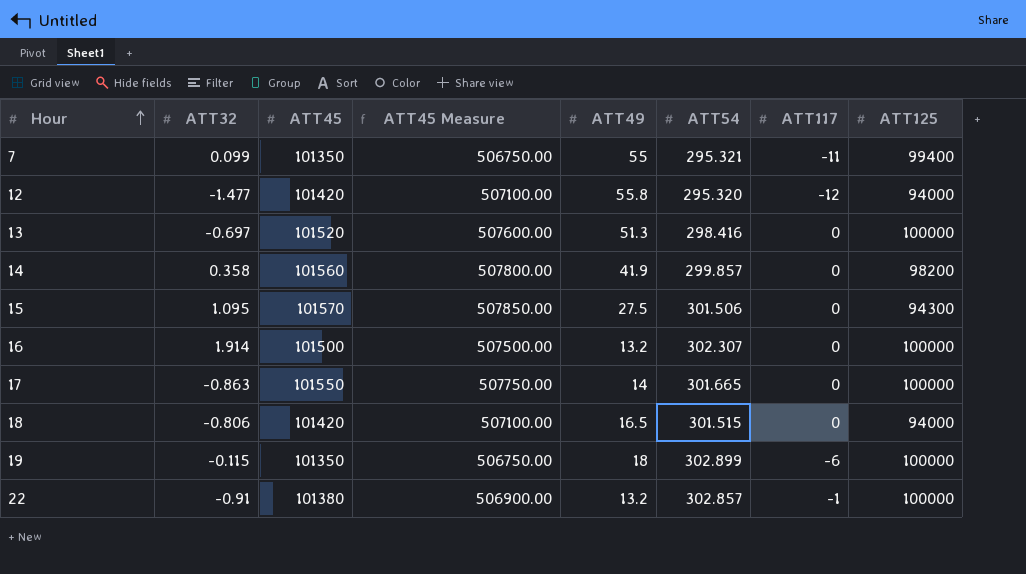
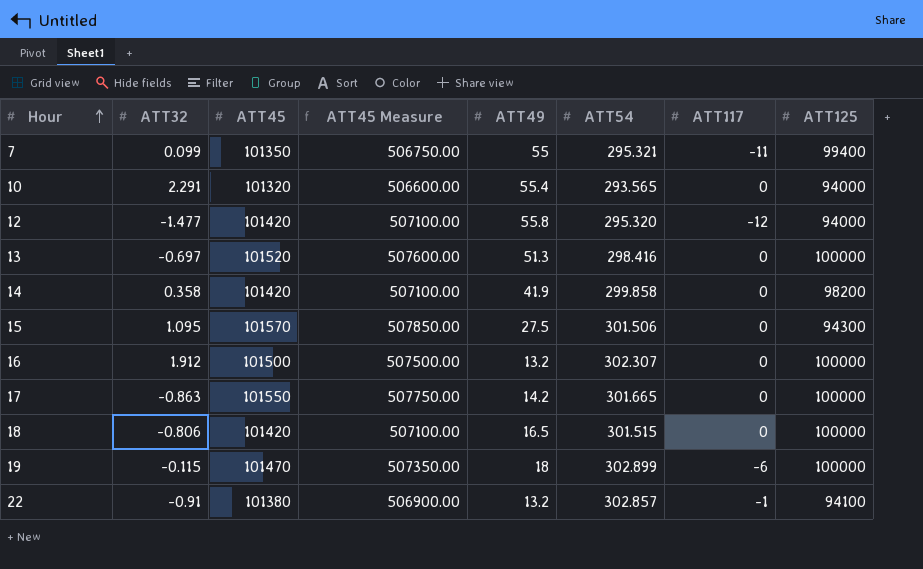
row 10: none -> 2.291 | 101320 | 506600.00 | 55.4 | 293.565 | 0 | 94000
14 | ATT45: 101560 -> 101420
14 | ATT45 Measure: 507800.00 -> 507100.00
14 | ATT54: 299.857 -> 299.858
16 | ATT32: 1.914 -> 1.912
17 | ATT49: 14 -> 14.2
18 | ATT125: 94000 -> 100000
19 | ATT45: 101350 -> 101470
19 | ATT45 Measure: 506750.00 -> 507350.00
22 | ATT125: 100000 -> 94100

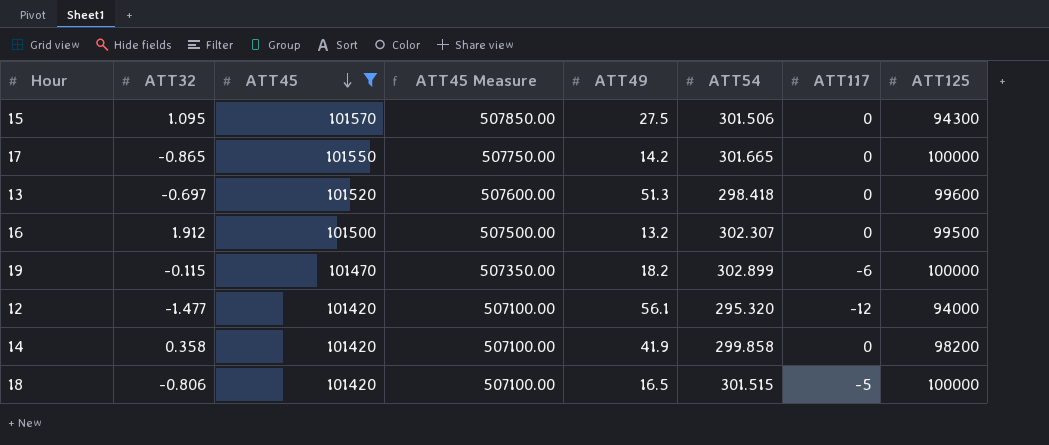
filter: none -> ATT45 >= 101420
row order: Hour ascending -> ATT45 descending
17 | ATT32: -0.863 -> -0.865
13 | ATT54: 298.416 -> 298.418
13 | ATT125: 100000 -> 99600
16 | ATT125: 100000 -> 99500
19 | ATT49: 18 -> 18.2
12 | ATT49: 55.8 -> 56.1
18 | ATT117: 0 -> -5

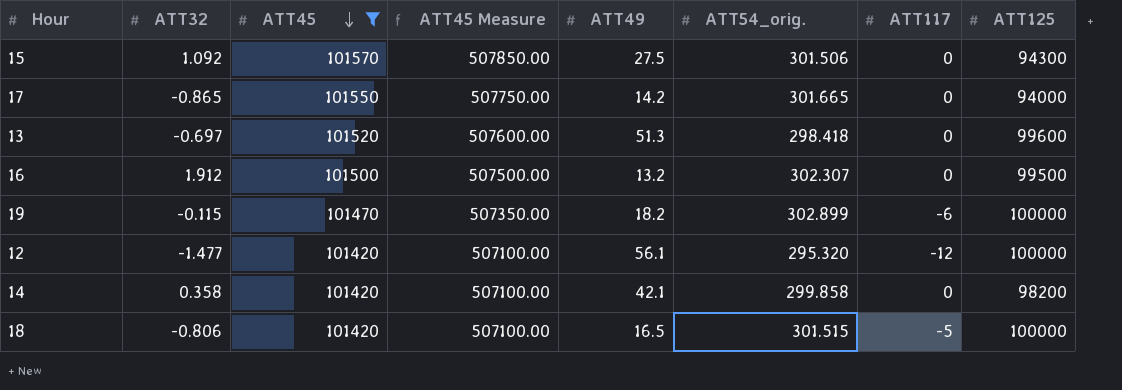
column name: ATT54 -> ATT54_orig.
15 | ATT32: 1.095 -> 1.092
17 | ATT125: 100000 -> 94000
12 | ATT125: 94000 -> 100000
14 | ATT49: 41.9 -> 42.1

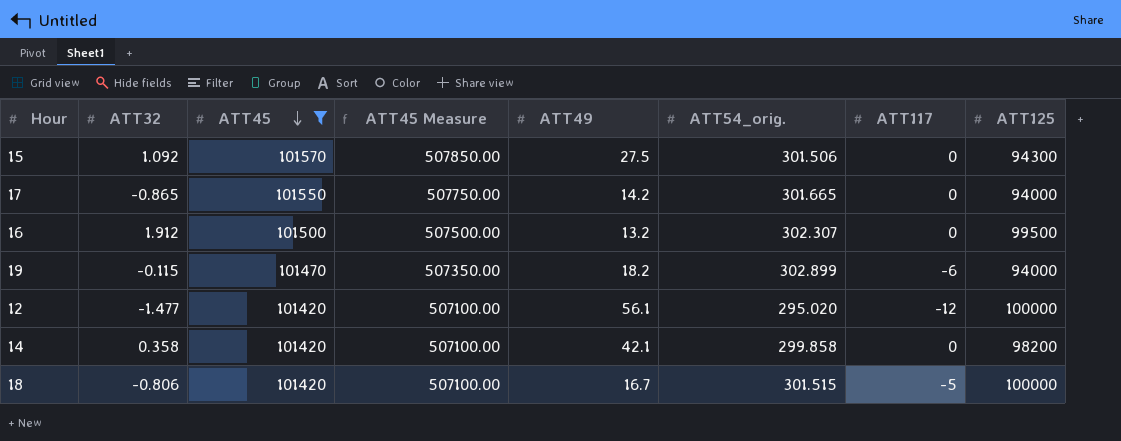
row 13: -0.697 | 101520 | 507600.00 | 51.3 | 298.418 | 0 | 99600 -> none
19 | ATT125: 100000 -> 94000
12 | ATT54_orig.: 295.320 -> 295.020
18 | ATT49: 16.5 -> 16.7

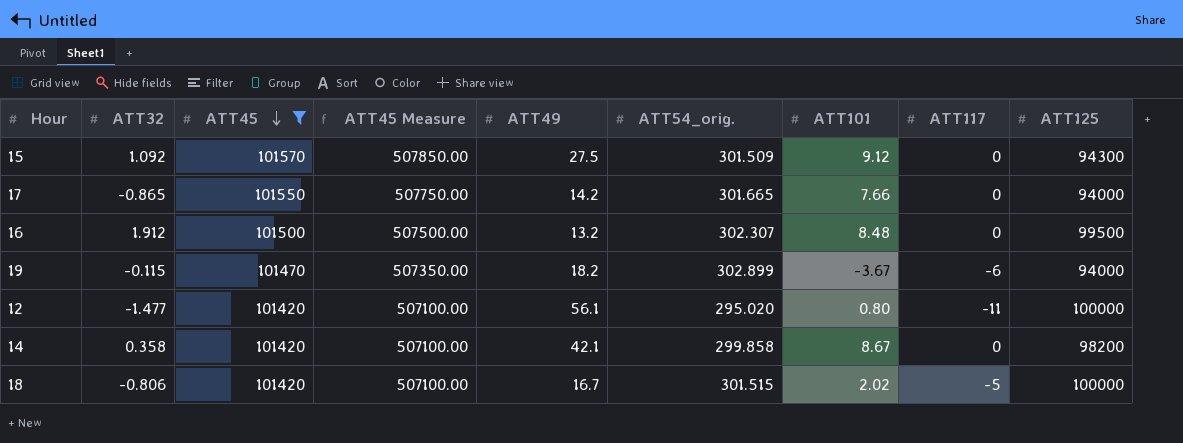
column ATT101 | position: none -> 7
15 | ATT54_orig.: 301.506 -> 301.509
12 | ATT117: -12 -> -11

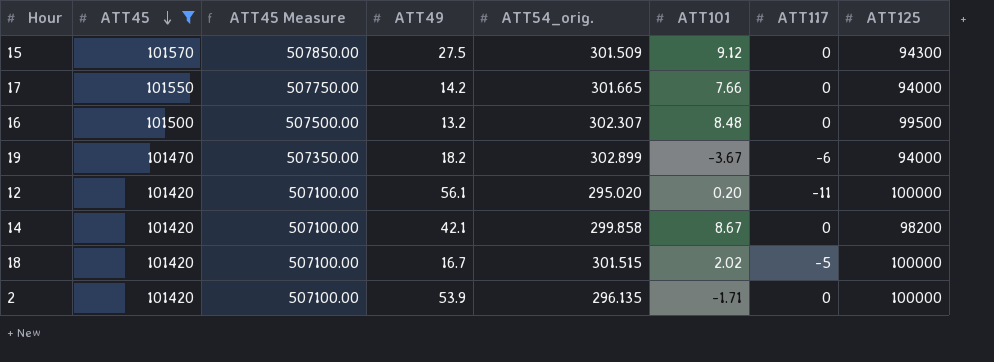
column ATT32 | position: 2 -> none
12 | ATT101: 0.80 -> 0.20
row 2: none -> 101420 | 507100.00 | 53.9 | 296.135 | -1.71 | 0 | 100000

